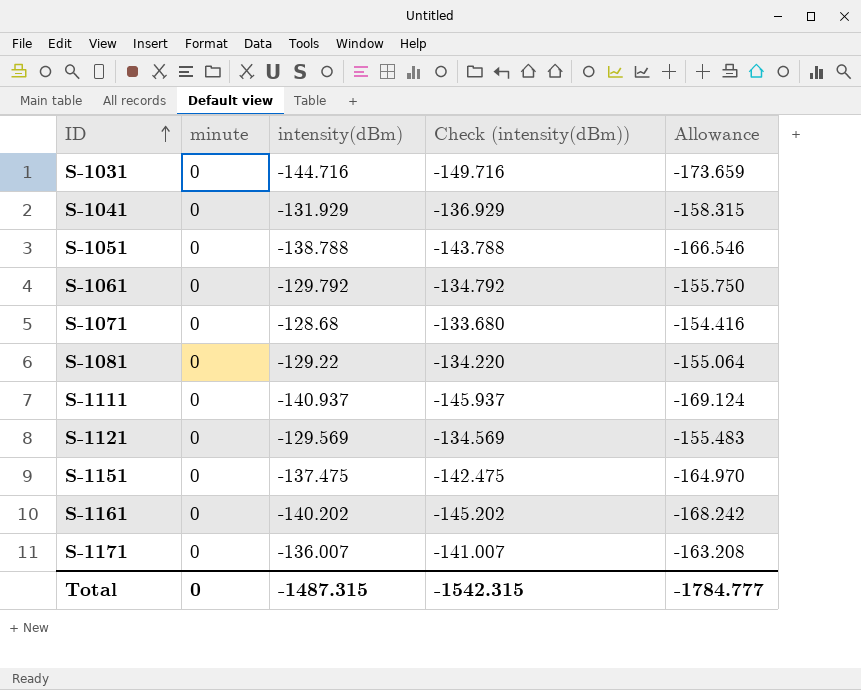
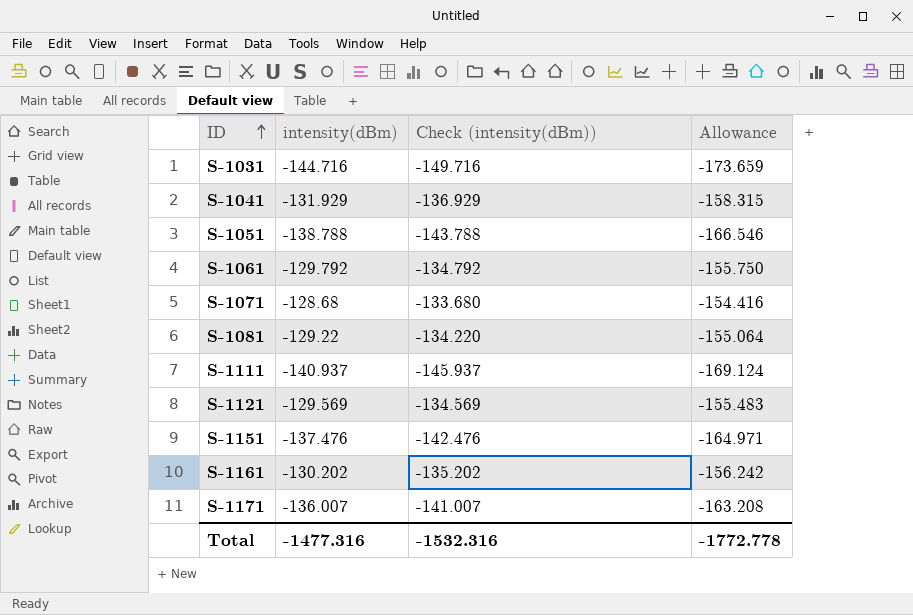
column minute | position: 2 -> none
S-1151 | intensity(dBm): -137.475 -> -137.476
S-1151 | Check (intensity(dBm)): -142.475 -> -142.476
S-1151 | Allowance: -164.970 -> -164.971
S-1161 | intensity(dBm): -140.202 -> -130.202
S-1161 | Check (intensity(dBm)): -145.202 -> -135.202
S-1161 | Allowance: -168.242 -> -156.242
Total | intensity(dBm): -1487.315 -> -1477.316
Total | Check (intensity(dBm)): -1542.315 -> -1532.316
Total | Allowance: -1784.777 -> -1772.778

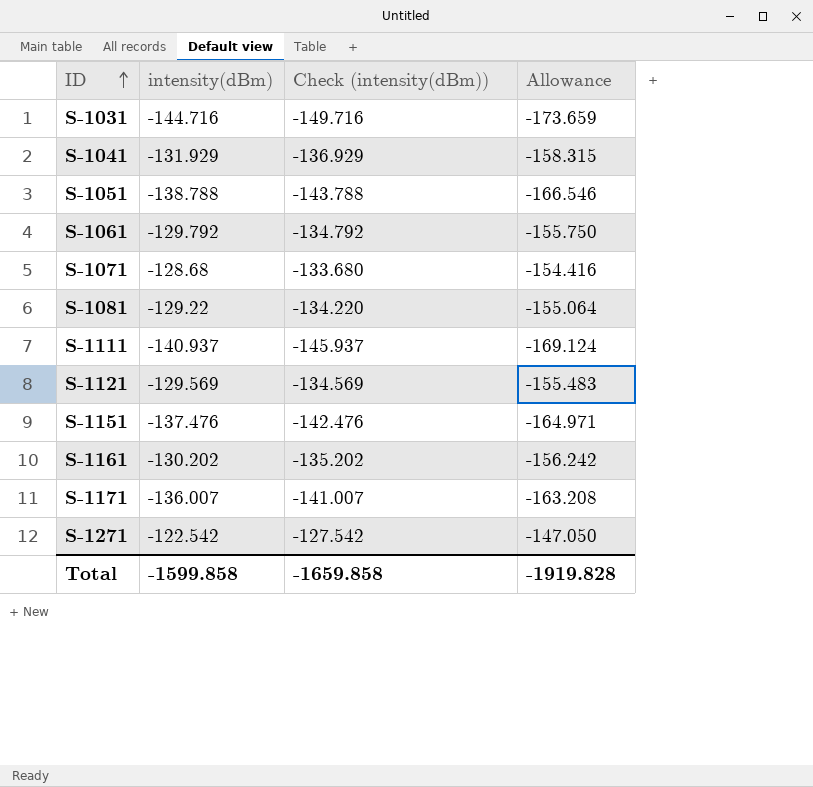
row S-1271: none -> -122.542 | -127.542 | -147.050
Total | intensity(dBm): -1477.316 -> -1599.858
Total | Check (intensity(dBm)): -1532.316 -> -1659.858
Total | Allowance: -1772.778 -> -1919.828

